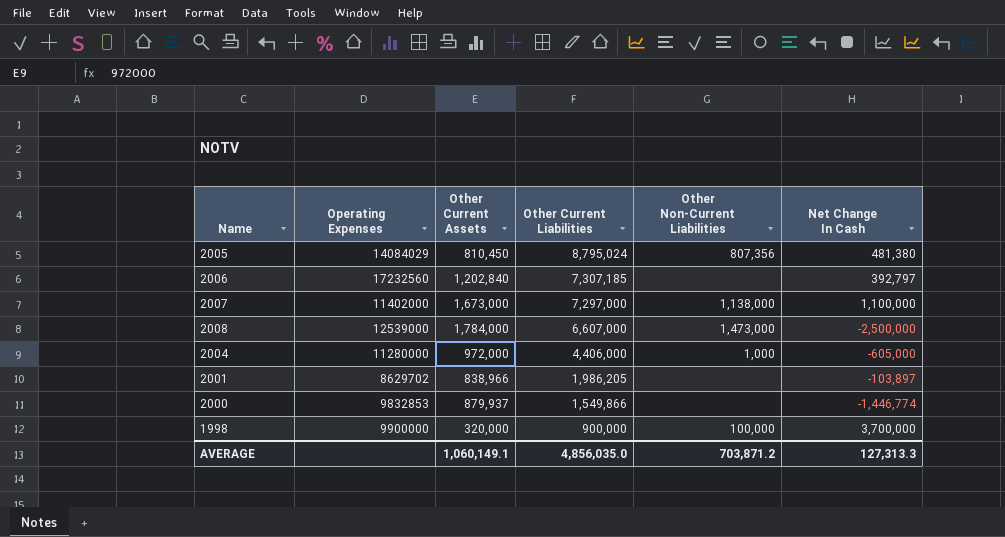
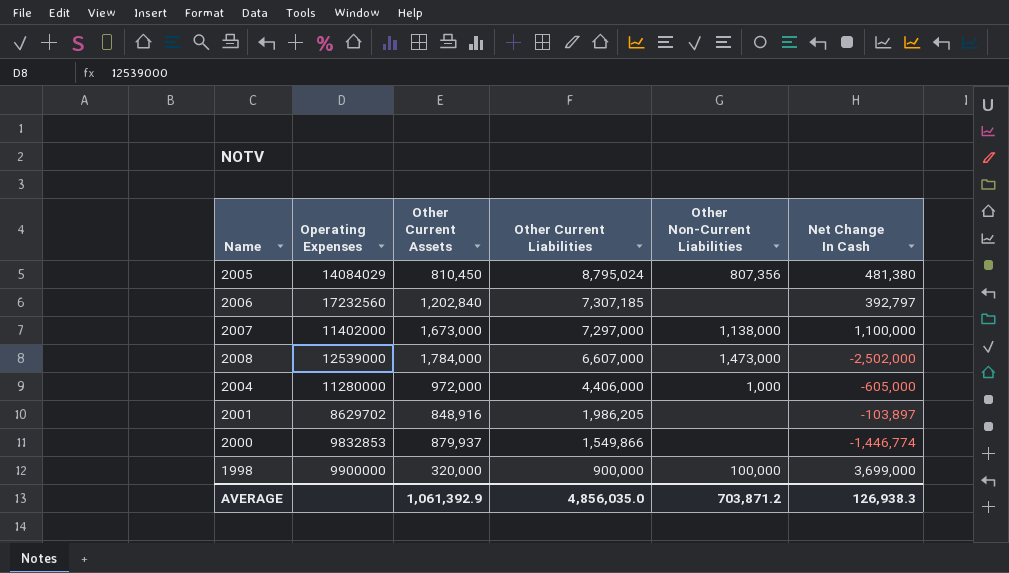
2008 | Net Change In Cash: -2,500,000 -> -2,502,000
2001 | Other Current Assets: 838,966 -> 848,916
1998 | Net Change In Cash: 3,700,000 -> 3,699,000
AVERAGE | Other Current Assets: 1,060,149.1 -> 1,061,392.9
AVERAGE | Net Change In Cash: 127,313.3 -> 126,938.3

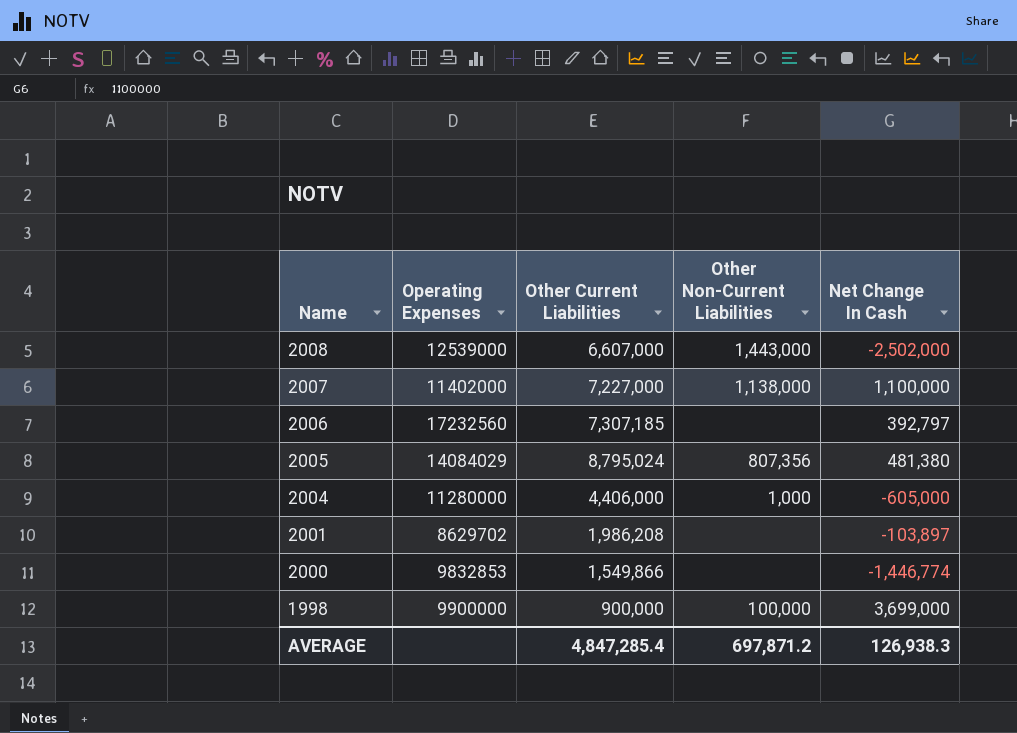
row order: Other Current Liabilities descending -> Name descending
column Other Current Assets | position: 3 -> none
2008 | Other Non-Current Liabilities: 1,473,000 -> 1,443,000
2007 | Other Current Liabilities: 7,297,000 -> 7,227,000
2001 | Other Current Liabilities: 1,986,205 -> 1,986,208
AVERAGE | Other Current Liabilities: 4,856,035.0 -> 4,847,285.4
AVERAGE | Other Non-Current Liabilities: 703,871.2 -> 697,871.2

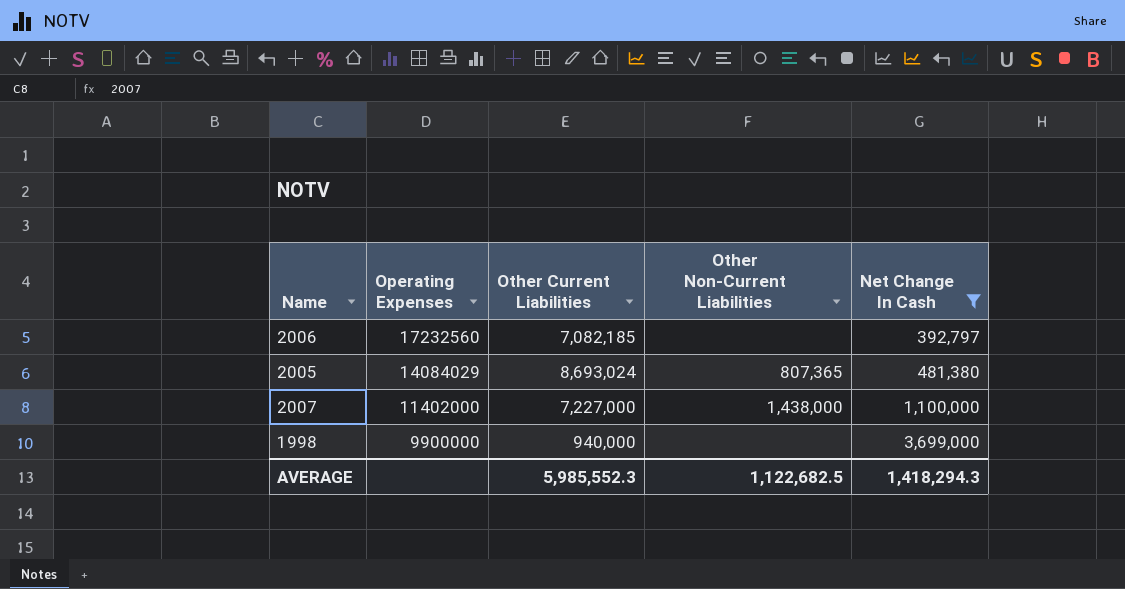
filter: none -> Net Change In Cash >= 392,797
row order: Name descending -> Operating Expenses descending
2006 | Other Current Liabilities: 7,307,185 -> 7,082,185
2005 | Other Current Liabilities: 8,795,024 -> 8,693,024
2005 | Other Non-Current Liabilities: 807,356 -> 807,365
2007 | Other Non-Current Liabilities: 1,138,000 -> 1,438,000
1998 | Other Current Liabilities: 900,000 -> 940,000
1998 | Other Non-Current Liabilities: 100,000 -> none
AVERAGE | Other Current Liabilities: 4,847,285.4 -> 5,985,552.3
AVERAGE | Other Non-Current Liabilities: 697,871.2 -> 1,122,682.5
AVERAGE | Net Change In Cash: 126,938.3 -> 1,418,294.3

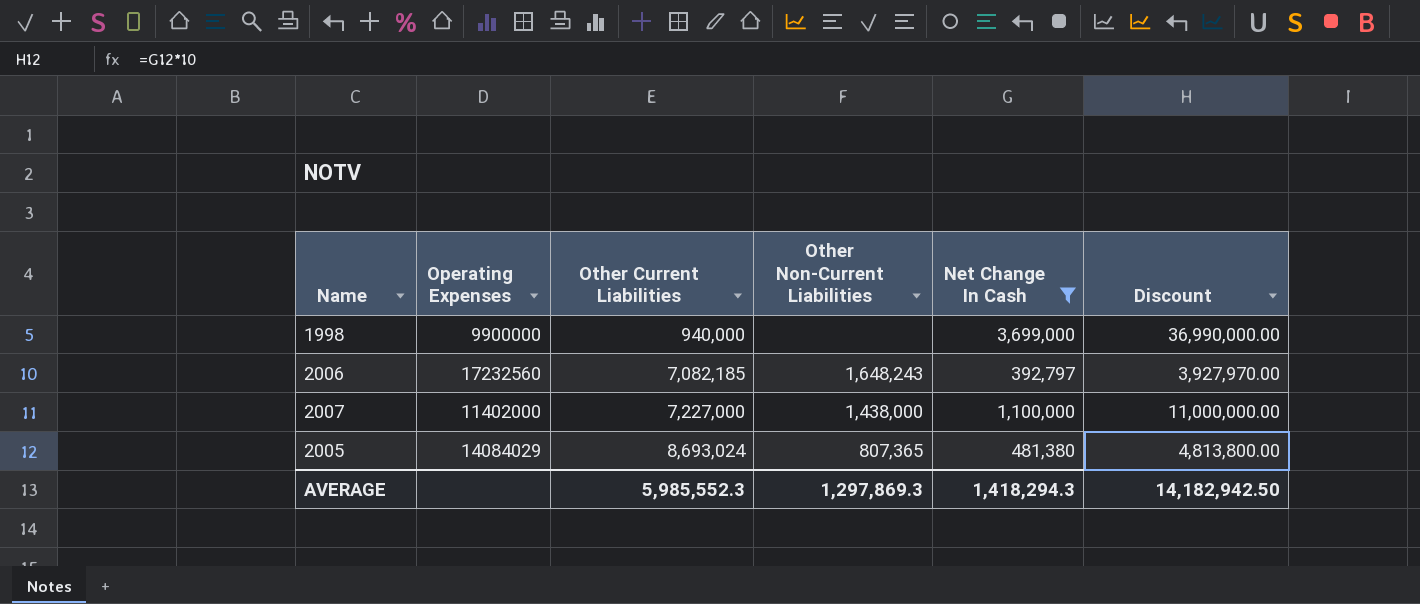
row order: Operating Expenses descending -> Other Current Liabilities ascending
column Discount | formula: none -> [Net Change In Cash] * 10
2006 | Other Non-Current Liabilities: none -> 1,648,243
AVERAGE | Other Non-Current Liabilities: 1,122,682.5 -> 1,297,869.3

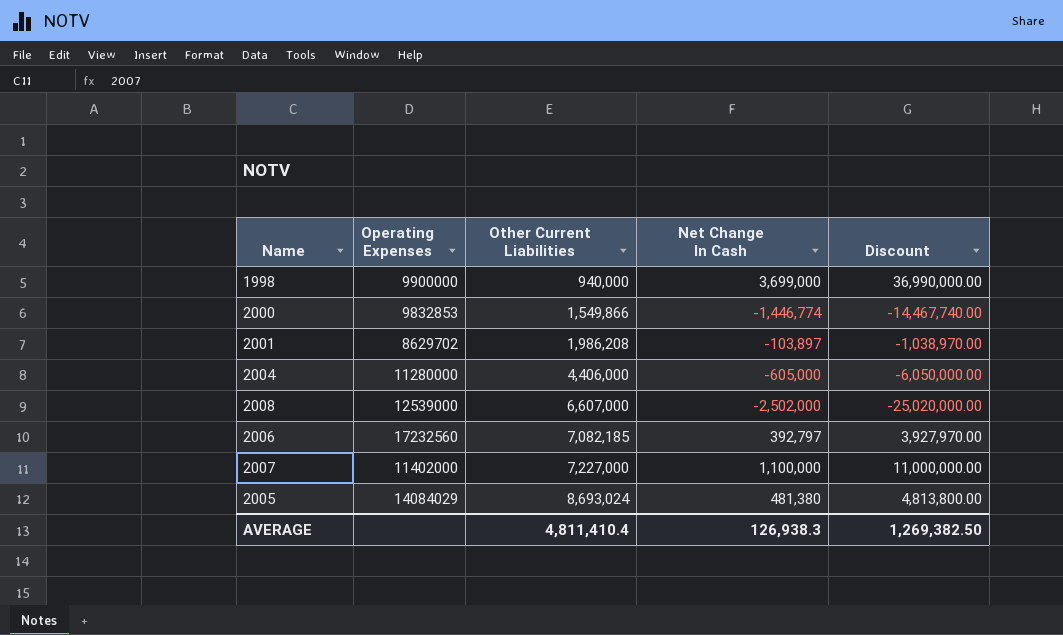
filter: Net Change In Cash >= 392,797 -> none
column Other Non-Current Liabilities | position: 4 -> none
AVERAGE | Other Current Liabilities: 5,985,552.3 -> 4,811,410.4
AVERAGE | Net Change In Cash: 1,418,294.3 -> 126,938.3
AVERAGE | Discount: 14,182,942.50 -> 1,269,382.50

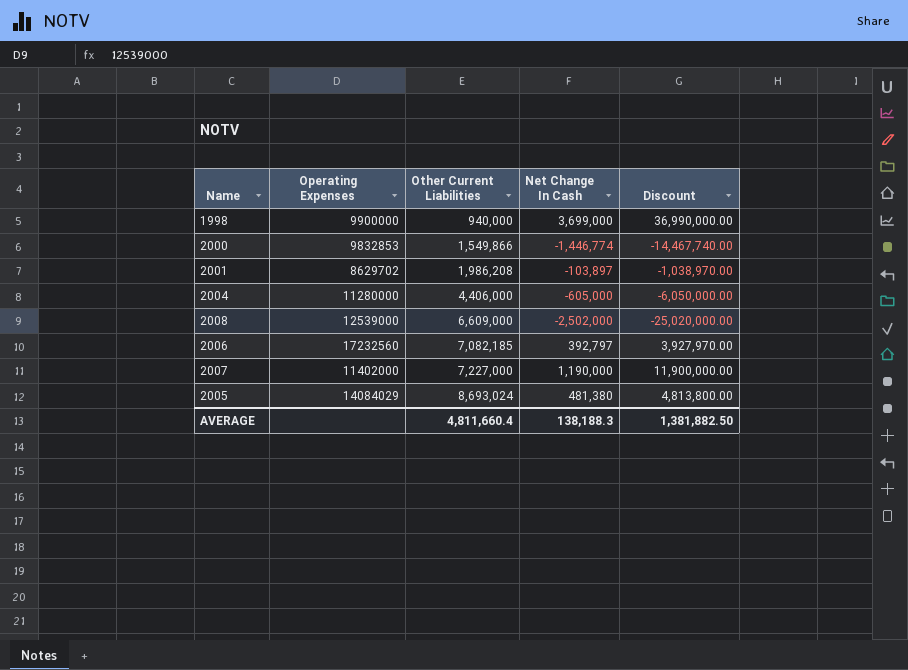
2008 | Other Current Liabilities: 6,607,000 -> 6,609,000
2007 | Net Change In Cash: 1,100,000 -> 1,190,000
2007 | Discount: 11,000,000.00 -> 11,900,000.00
AVERAGE | Other Current Liabilities: 4,811,410.4 -> 4,811,660.4
AVERAGE | Net Change In Cash: 126,938.3 -> 138,188.3
AVERAGE | Discount: 1,269,382.50 -> 1,381,882.50

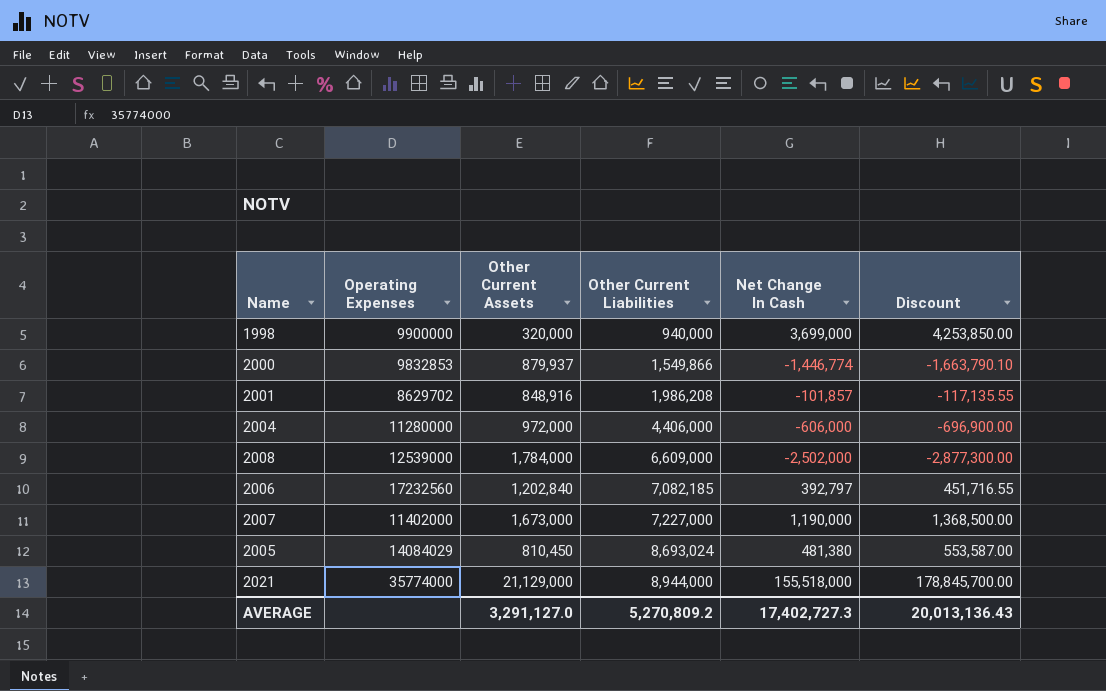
column Other Current Assets | position: none -> 3
column Discount | formula: [Net Change In Cash] * 10 -> [Net Change In Cash] * 1.15
2001 | Net Change In Cash: -103,897 -> -101,857
2004 | Net Change In Cash: -605,000 -> -606,000
row 2021: none -> 35774000 | 21,129,000 | 8,944,000 | 155,518,000 | 178,845,700.00
AVERAGE | Other Current Liabilities: 4,811,660.4 -> 5,270,809.2
AVERAGE | Net Change In Cash: 138,188.3 -> 17,402,727.3
AVERAGE | Discount: 1,381,882.50 -> 20,013,136.43

